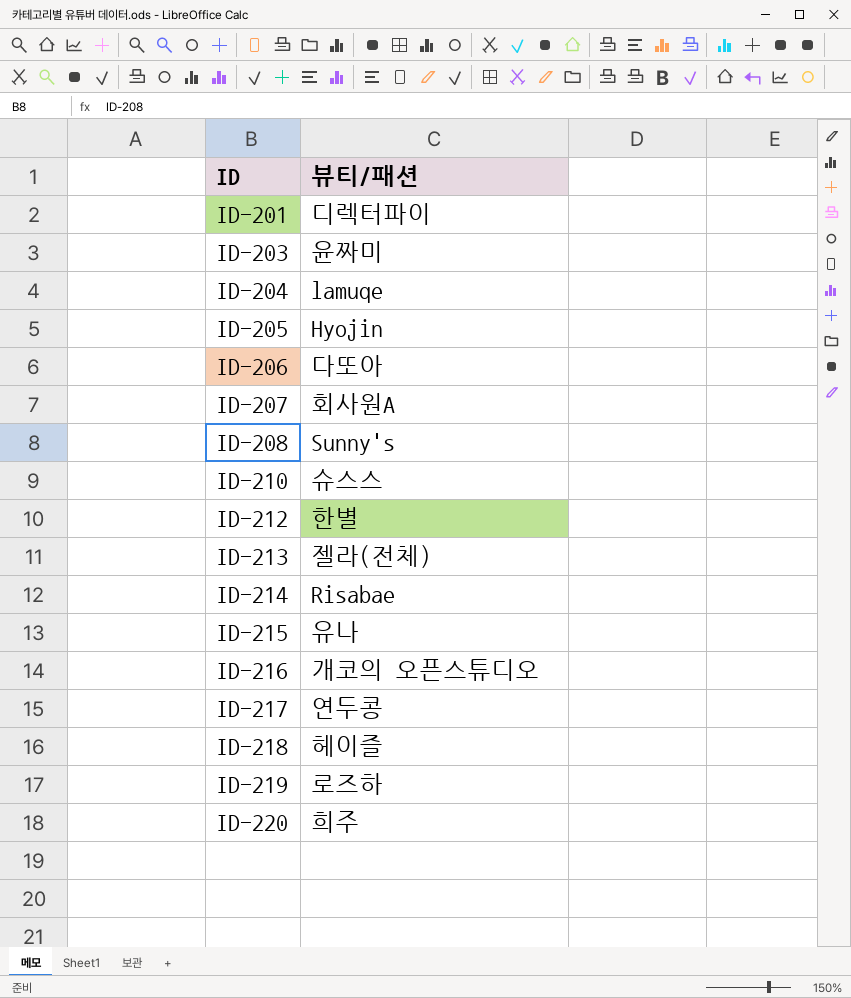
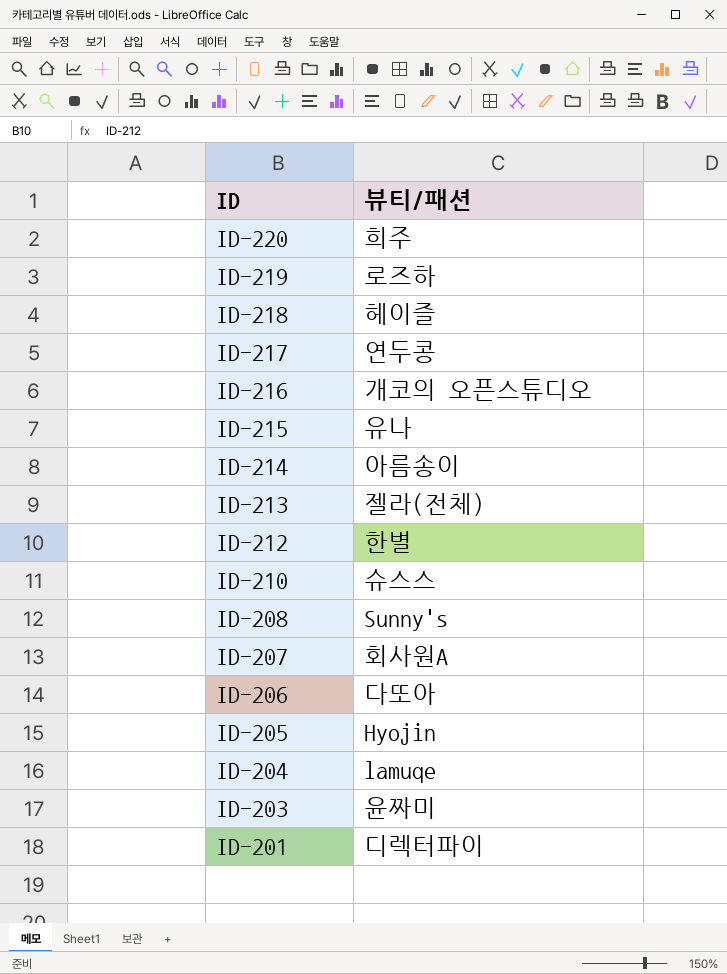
row order: ID ascending -> ID descending
ID-214 | 뷰티/패션: Risabae -> 아름송이

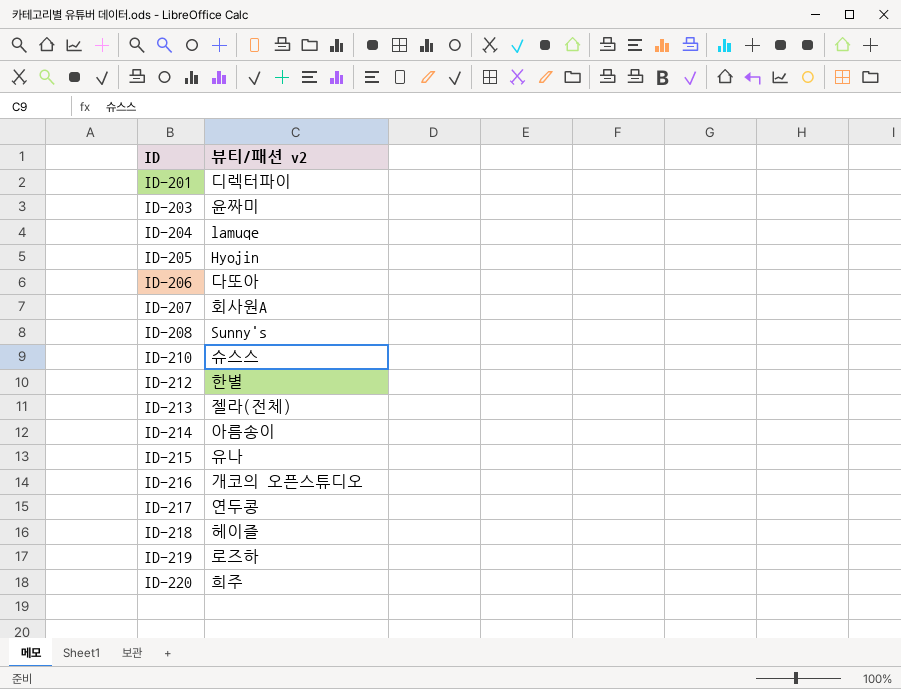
row order: ID descending -> ID ascending
column name: 뷰티/패션 -> 뷰티/패션 v2

